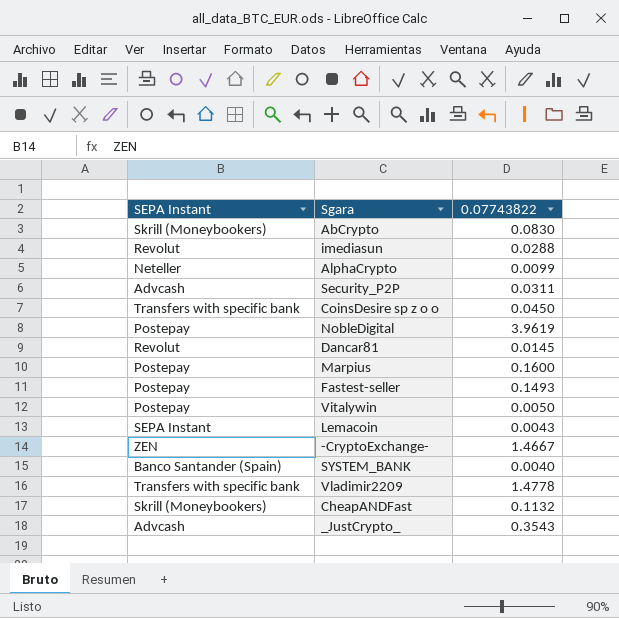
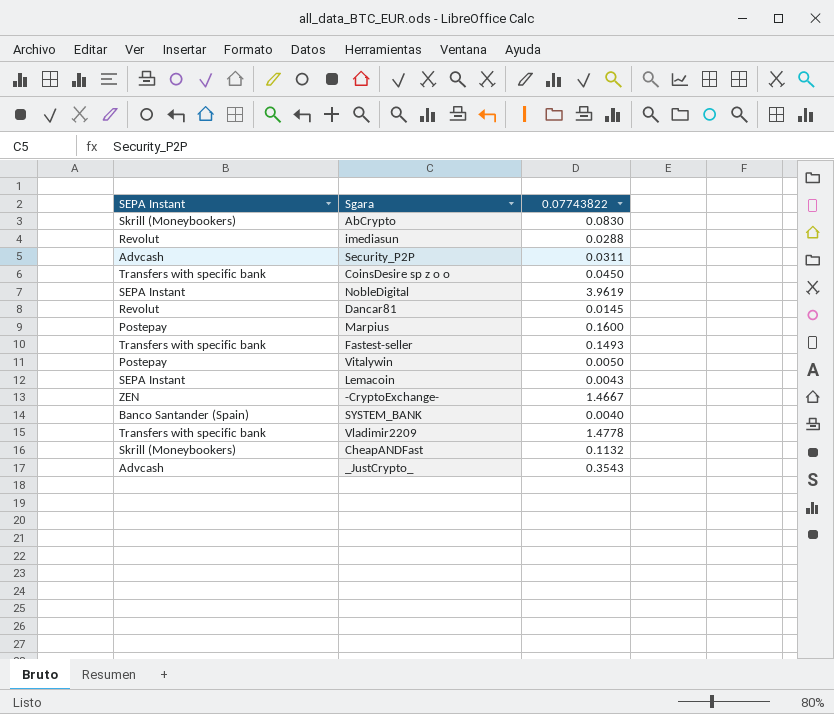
row AlphaCrypto: Neteller | 0.0099 -> none
NobleDigital | SEPA Instant: Postepay -> SEPA Instant
Fastest-seller | SEPA Instant: Postepay -> Transfers with specific bank

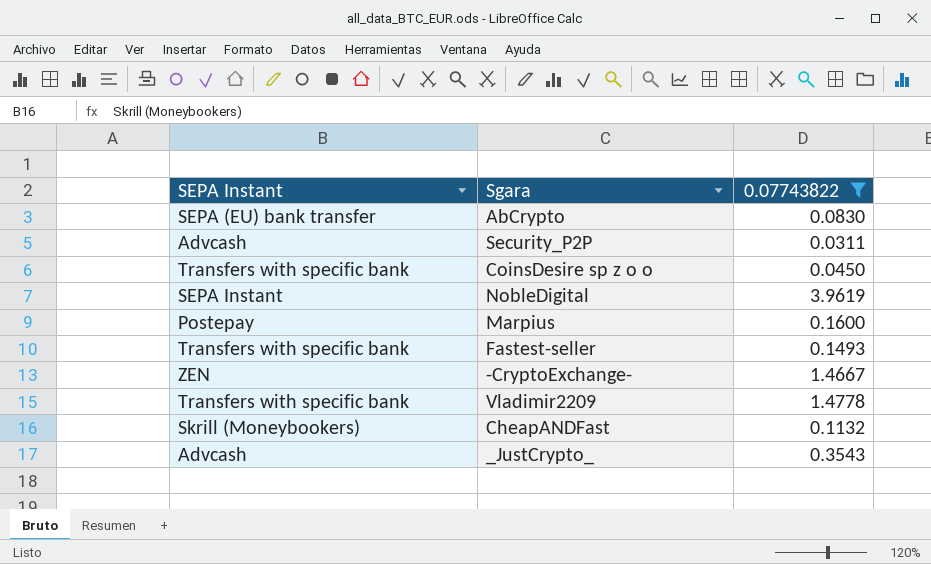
filter: none -> 0.07743822 >= 0.0311
AbCrypto | SEPA Instant: Skrill (Moneybookers) -> SEPA (EU) bank transfer

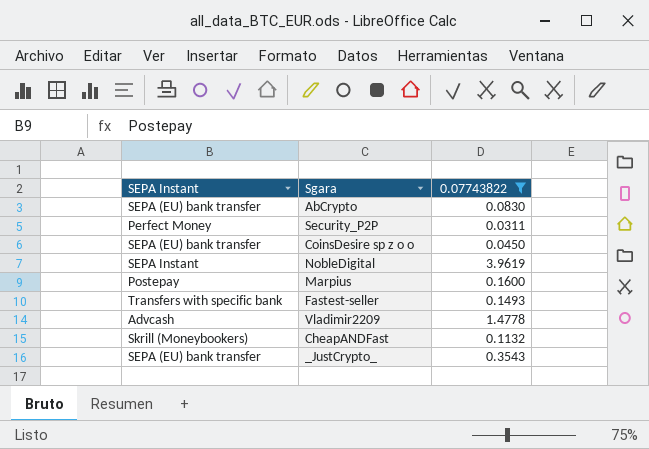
row -CryptoExchange-: ZEN | 1.4667 -> none
Security_P2P | SEPA Instant: Advcash -> Perfect Money
CoinsDesire sp z o o | SEPA Instant: Transfers with specific bank -> SEPA (EU) bank transfer
Vladimir2209 | SEPA Instant: Transfers with specific bank -> Advcash
_JustCrypto_ | SEPA Instant: Advcash -> SEPA (EU) bank transfer

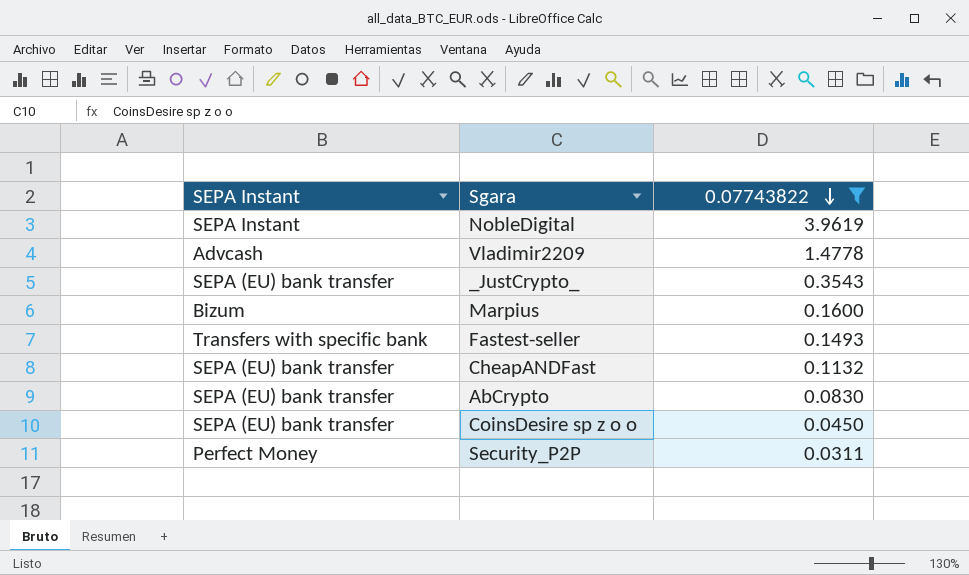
row order: none -> 0.07743822 descending
Marpius | SEPA Instant: Postepay -> Bizum
CheapANDFast | SEPA Instant: Skrill (Moneybookers) -> SEPA (EU) bank transfer

